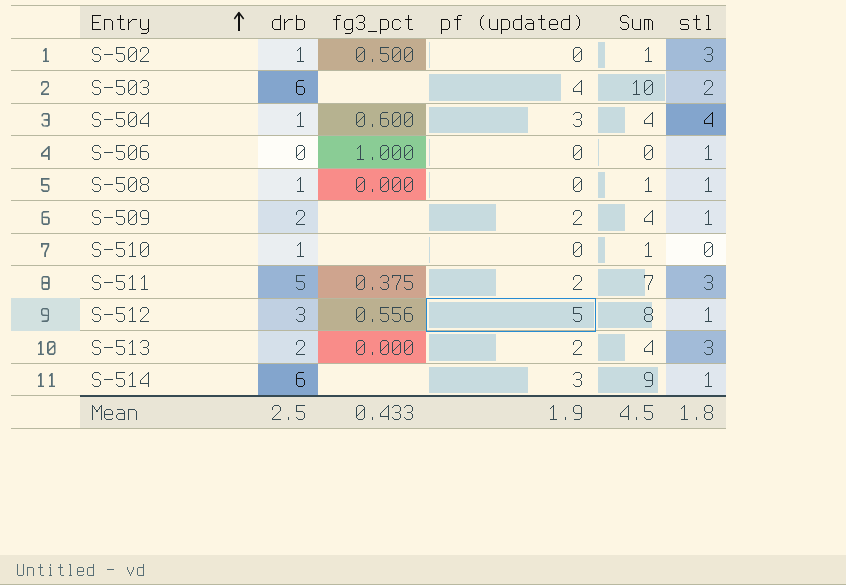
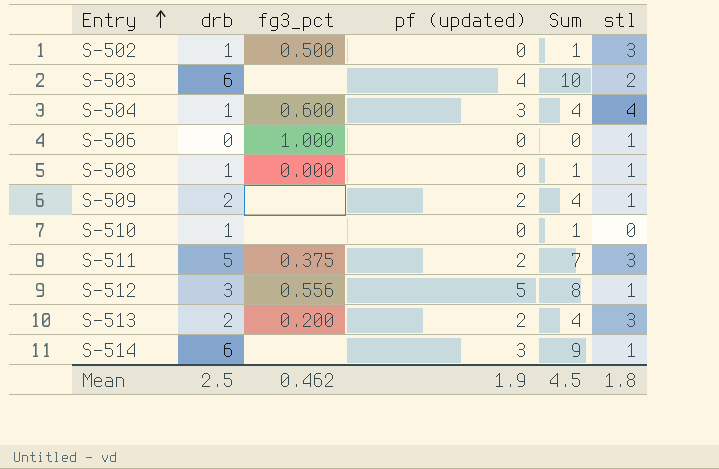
S-513 | fg3_pct: 0.000 -> 0.200
Mean | fg3_pct: 0.433 -> 0.462

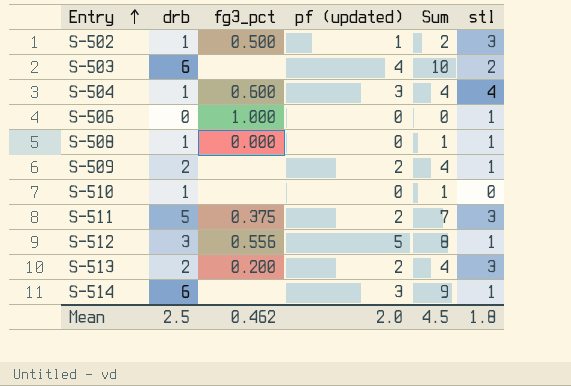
S-502 | pf (updated): 0 -> 1
S-502 | Sum: 1 -> 2
Mean | pf (updated): 1.9 -> 2.0

